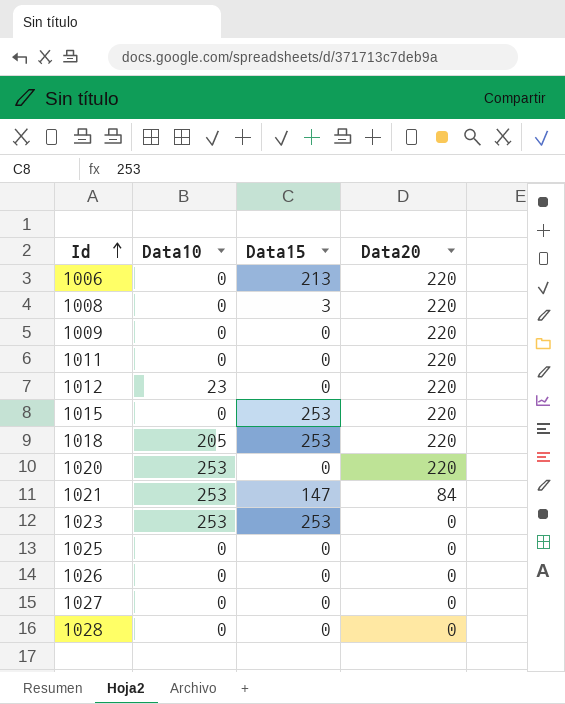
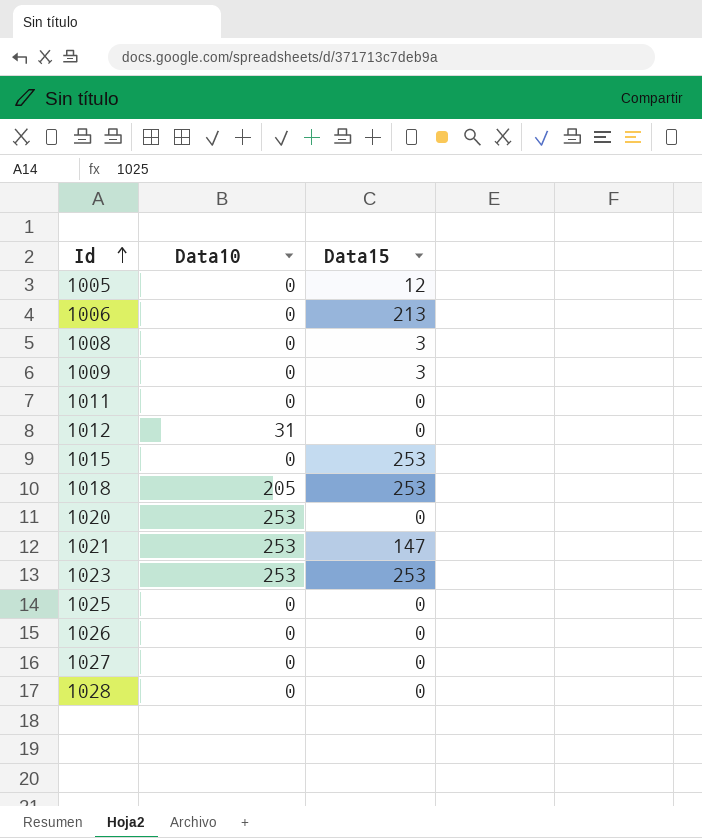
column Data20 | position: 4 -> none
row 1005: none -> 0 | 12
1009 | Data15: 0 -> 3
1012 | Data10: 23 -> 31

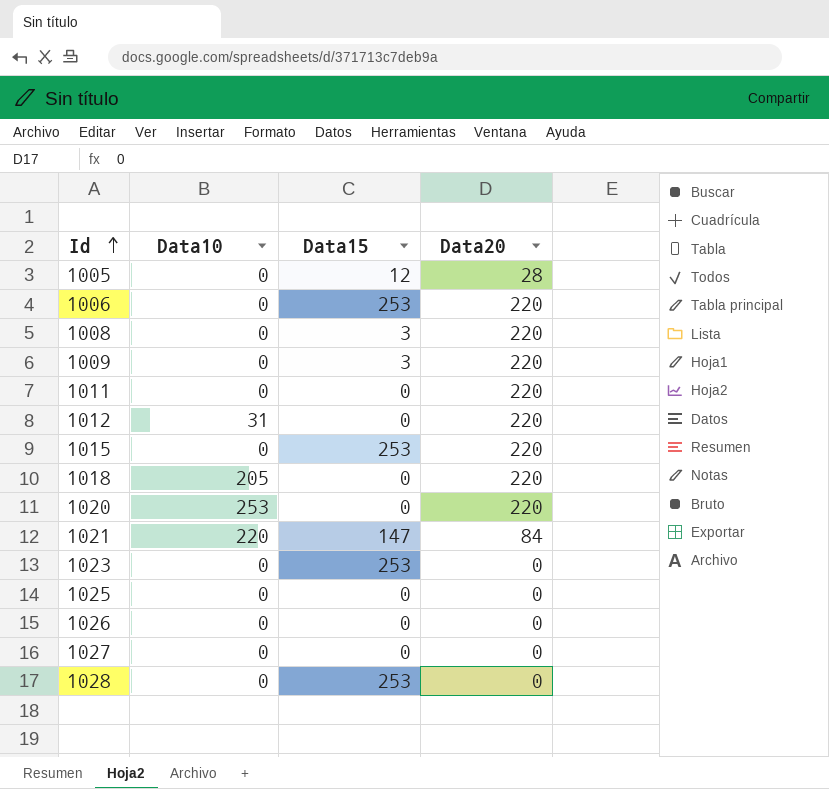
column Data20 | position: none -> 4
1006 | Data15: 213 -> 253
1018 | Data15: 253 -> 0
1021 | Data10: 253 -> 220
1023 | Data10: 253 -> 0
1028 | Data15: 0 -> 253

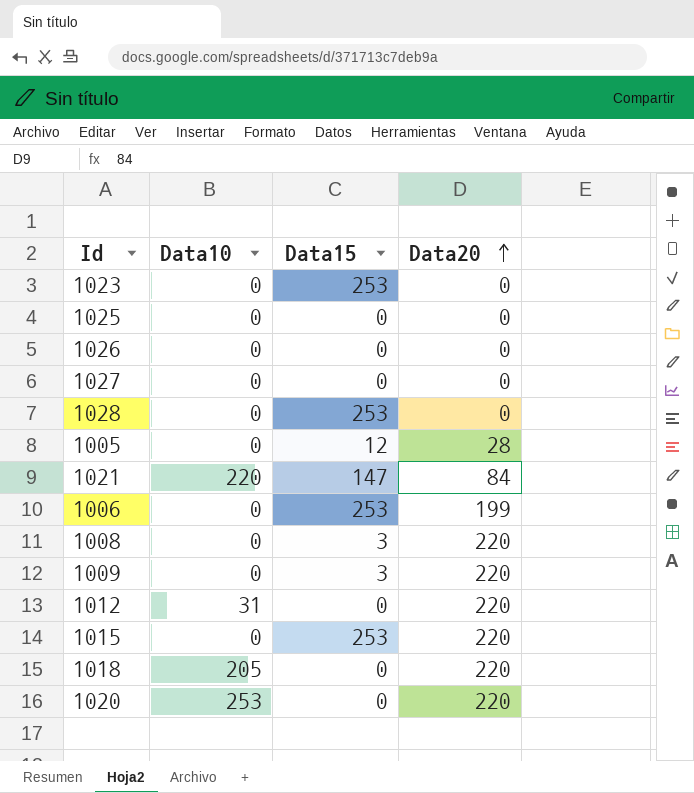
row order: Id ascending -> Data20 ascending
row 1011: 0 | 0 | 220 -> none
1006 | Data20: 220 -> 199

